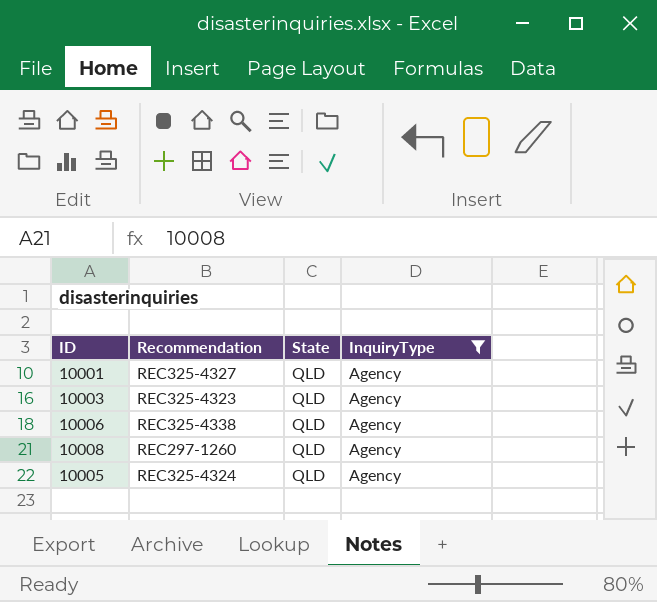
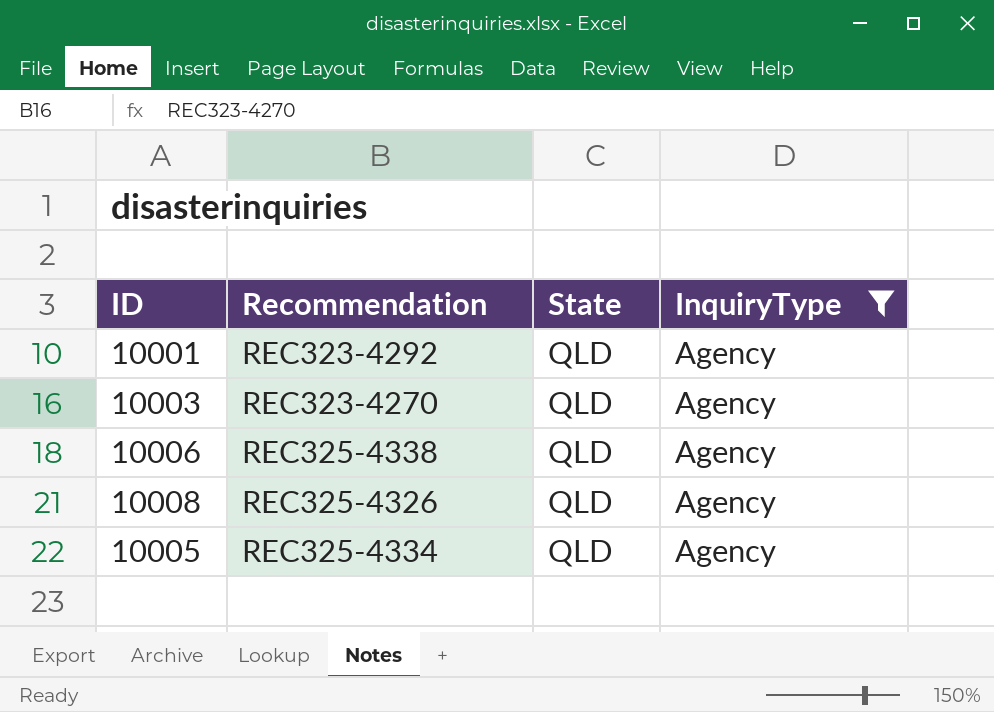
10001 | Recommendation: REC325-4327 -> REC323-4292
10003 | Recommendation: REC325-4323 -> REC323-4270
10008 | Recommendation: REC297-1260 -> REC325-4326
10005 | Recommendation: REC325-4324 -> REC325-4334

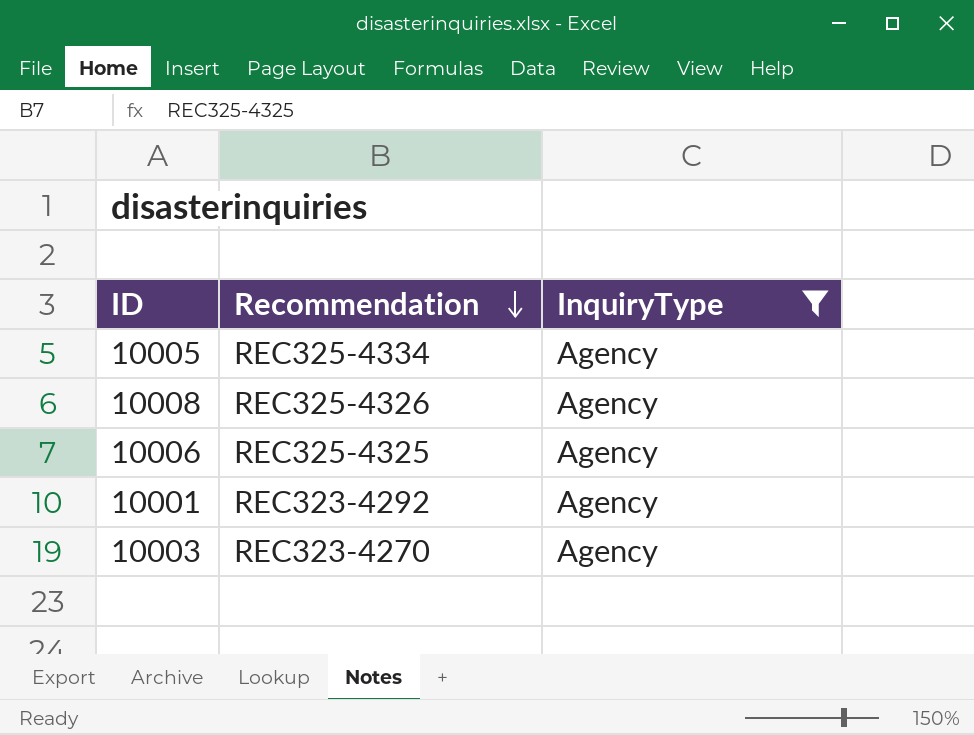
row order: none -> Recommendation descending
column State | position: 3 -> none
10006 | Recommendation: REC325-4338 -> REC325-4325

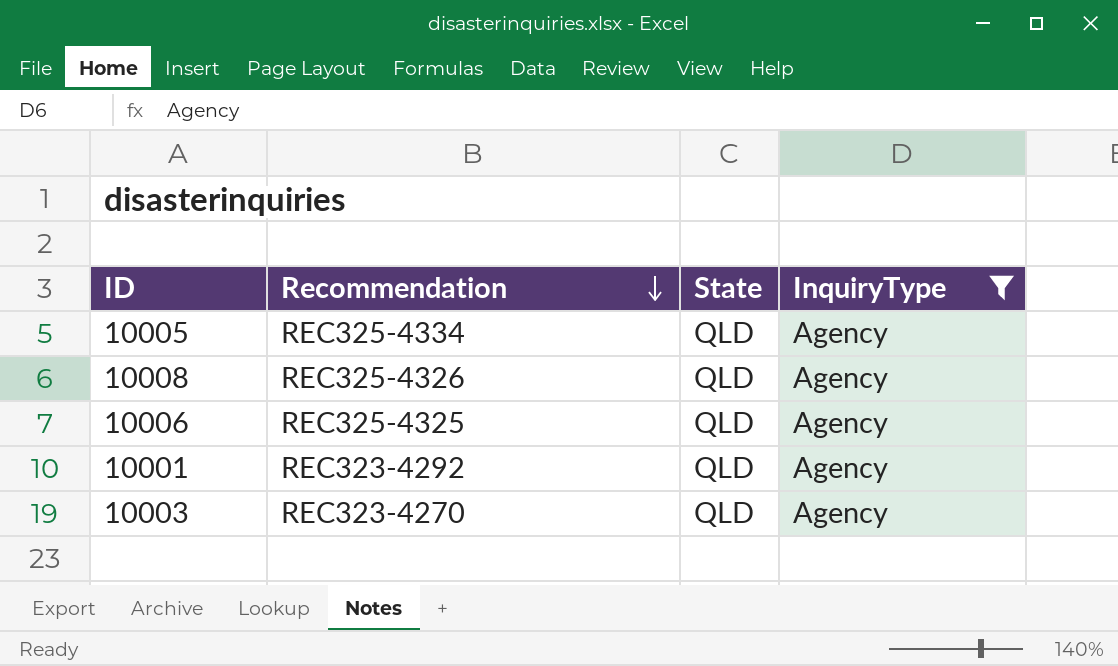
column State | position: none -> 3

